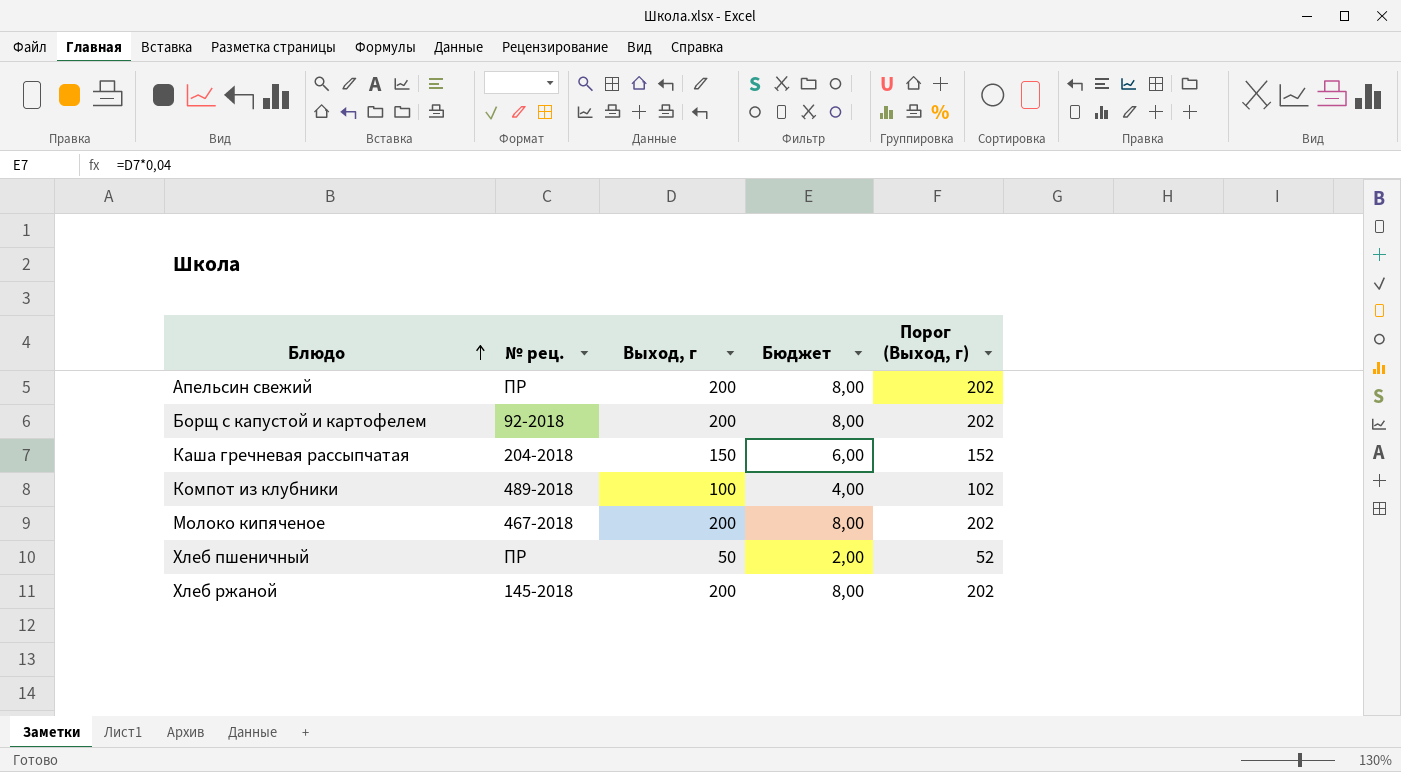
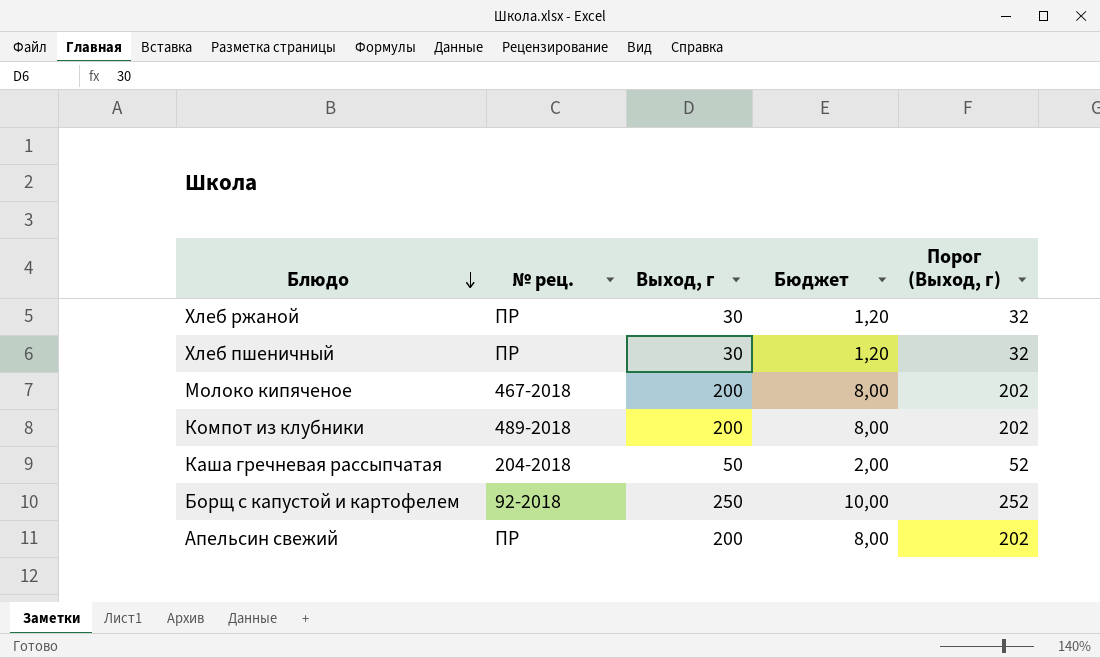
row order: Блюдо ascending -> Блюдо descending
Хлеб ржаной | № рец.: 145-2018 -> ПР
Хлеб ржаной | Выход, г: 200 -> 30
Хлеб ржаной | Бюджет: 8,00 -> 1,20
Хлеб ржаной | Порог (Выход, г): 202 -> 32
Хлеб пшеничный | Выход, г: 50 -> 30
Хлеб пшеничный | Бюджет: 2,00 -> 1,20
Хлеб пшеничный | Порог (Выход, г): 52 -> 32
Компот из клубники | Выход, г: 100 -> 200
Компот из клубники | Бюджет: 4,00 -> 8,00
Компот из клубники | Порог (Выход, г): 102 -> 202
Каша гречневая рассыпчатая | Выход, г: 150 -> 50
Каша гречневая рассыпчатая | Бюджет: 6,00 -> 2,00
Каша гречневая рассыпчатая | Порог (Выход, г): 152 -> 52
Борщ с капустой и картофелем | Выход, г: 200 -> 250
Борщ с капустой и картофелем | Бюджет: 8,00 -> 10,00
Борщ с капустой и картофелем | Порог (Выход, г): 202 -> 252

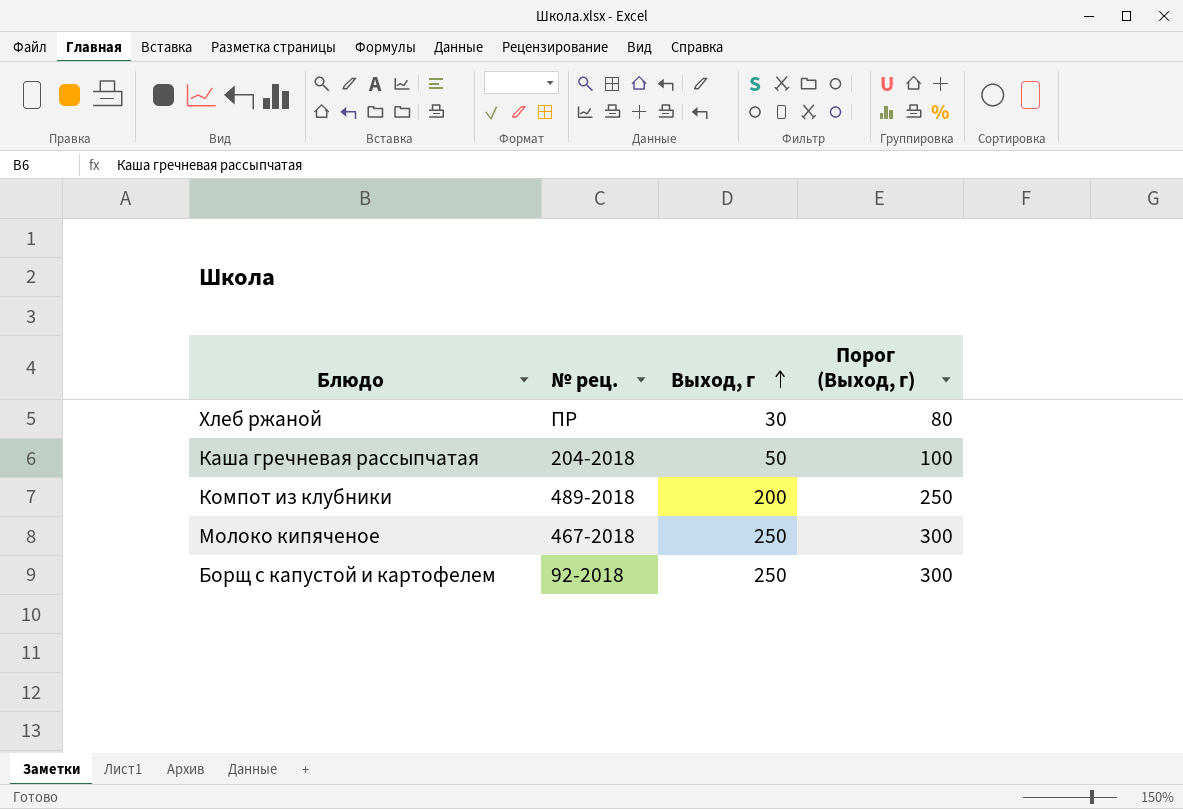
row order: Блюдо descending -> Выход, г ascending
column Бюджет | formula: [Выход, г] * 0,04 -> none
column Порог (Выход, г) | formula: [Выход, г] + 2 -> [Выход, г] + 50
row Хлеб пшеничный: ПР | 30 | 1,20 | 32 -> none
row Апельсин свежий: ПР | 200 | 8,00 | 202 -> none
Молоко кипяченое | Выход, г: 200 -> 250

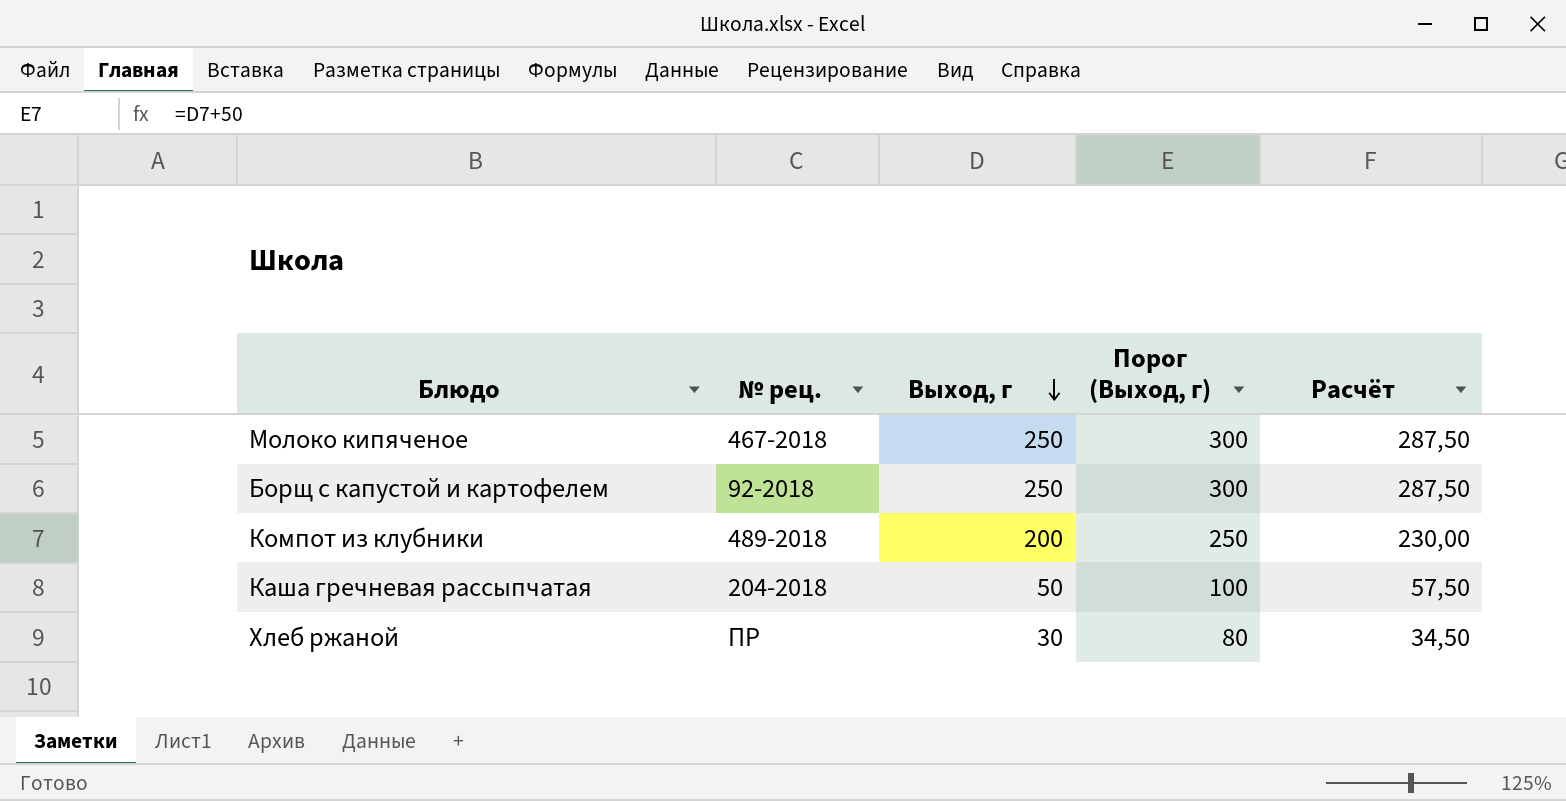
row order: Выход, г ascending -> Выход, г descending
column Расчёт | formula: none -> [Выход, г] * 1,15

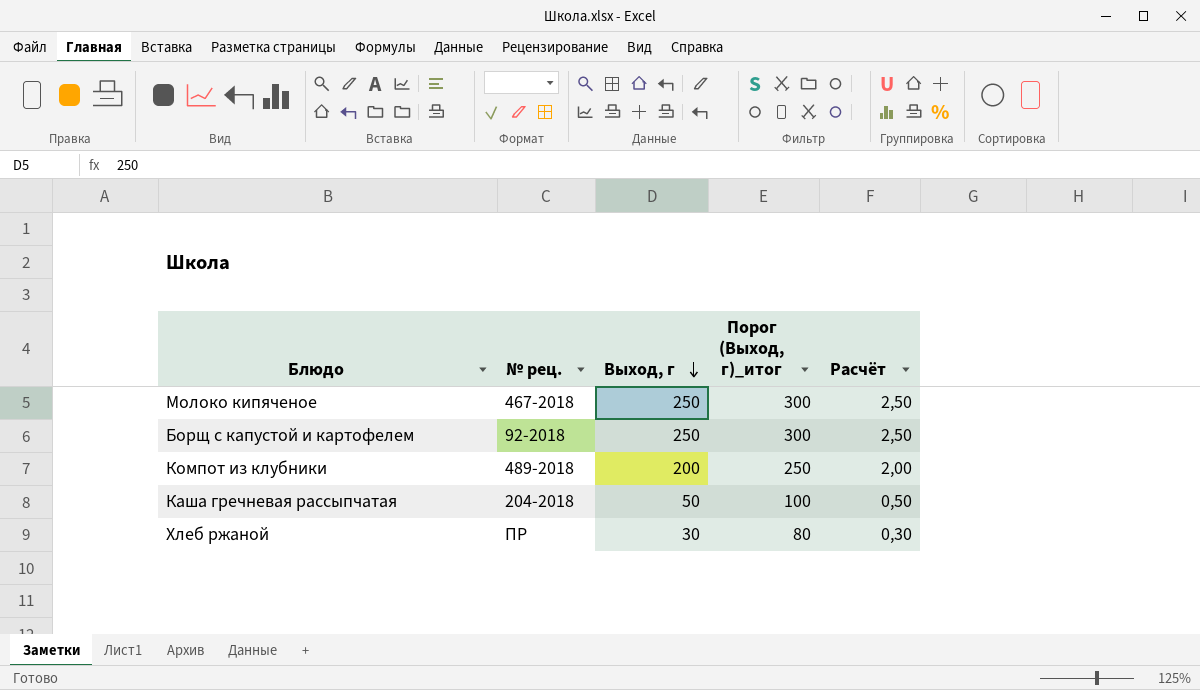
column name: Порог (Выход, г) -> Порог (Выход, г)_итог
column Расчёт | formula: [Выход, г] * 1,15 -> [Выход, г] * 0,01

